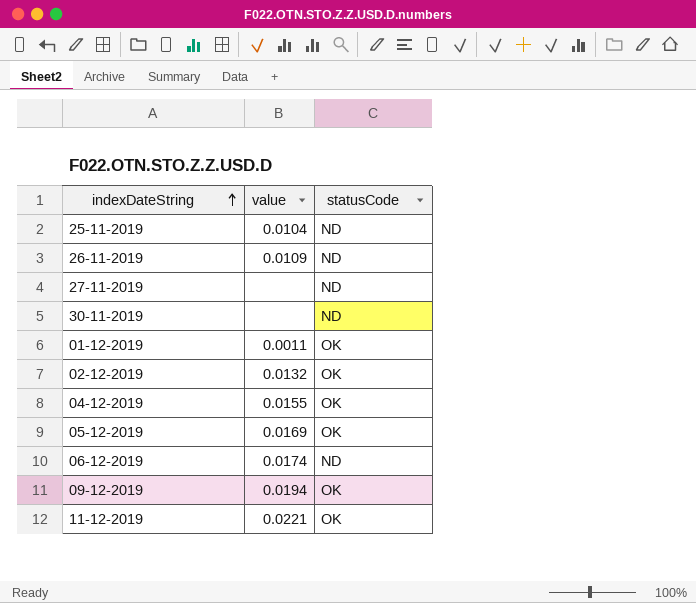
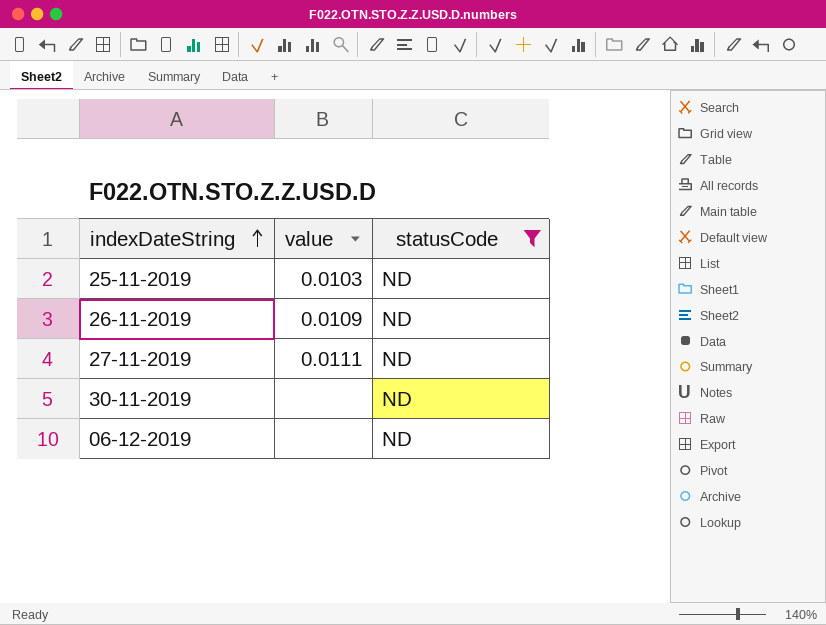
filter: none -> statusCode = ND
25-11-2019 | value: 0.0104 -> 0.0103
27-11-2019 | value: none -> 0.0111
06-12-2019 | value: 0.0174 -> none

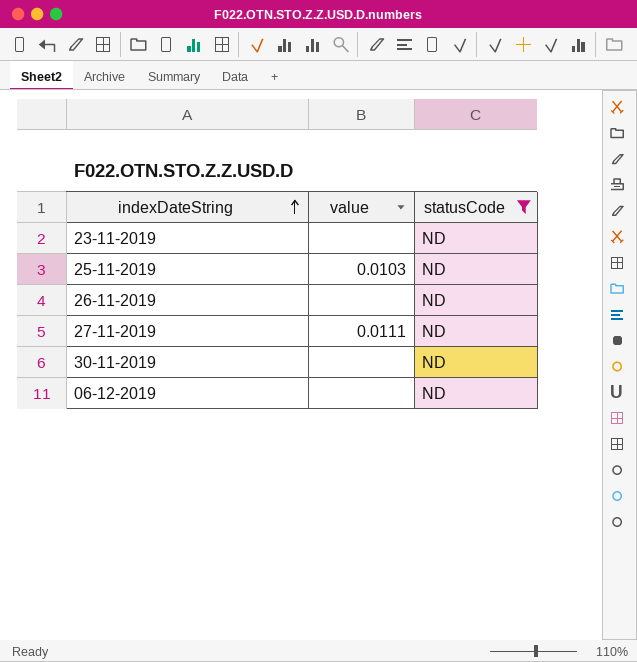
row 23-11-2019: none -> none | ND
26-11-2019 | value: 0.0109 -> none

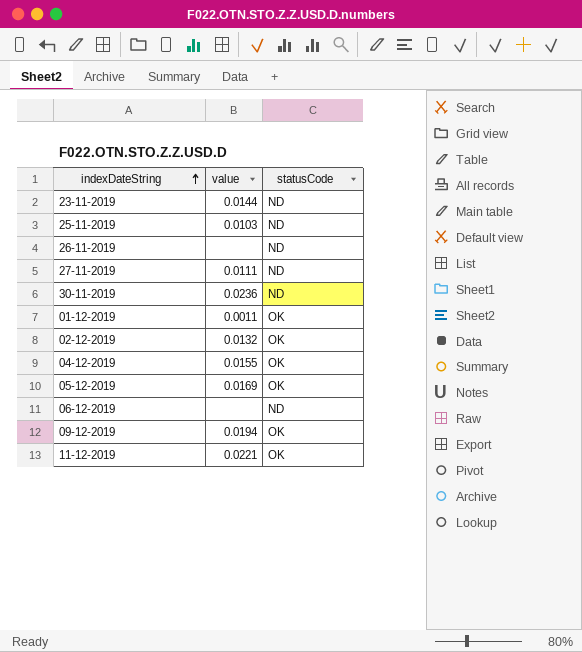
filter: statusCode = ND -> none
23-11-2019 | value: none -> 0.0144
30-11-2019 | value: none -> 0.0236

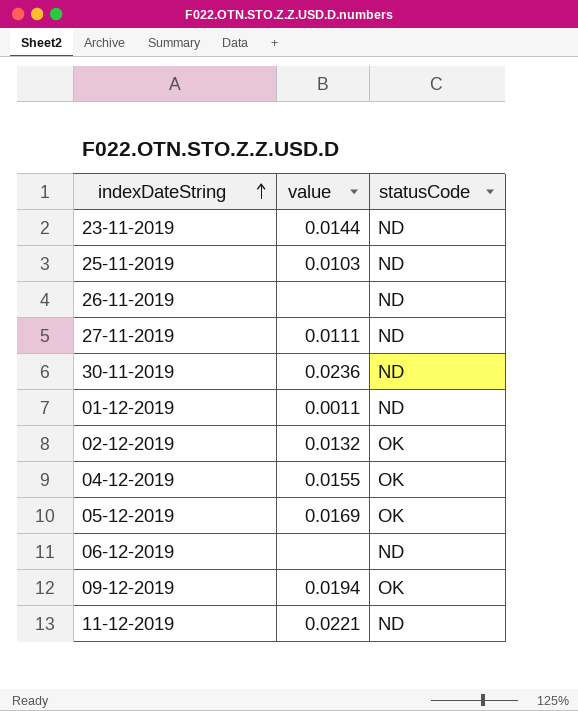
01-12-2019 | statusCode: OK -> ND
11-12-2019 | statusCode: OK -> ND

